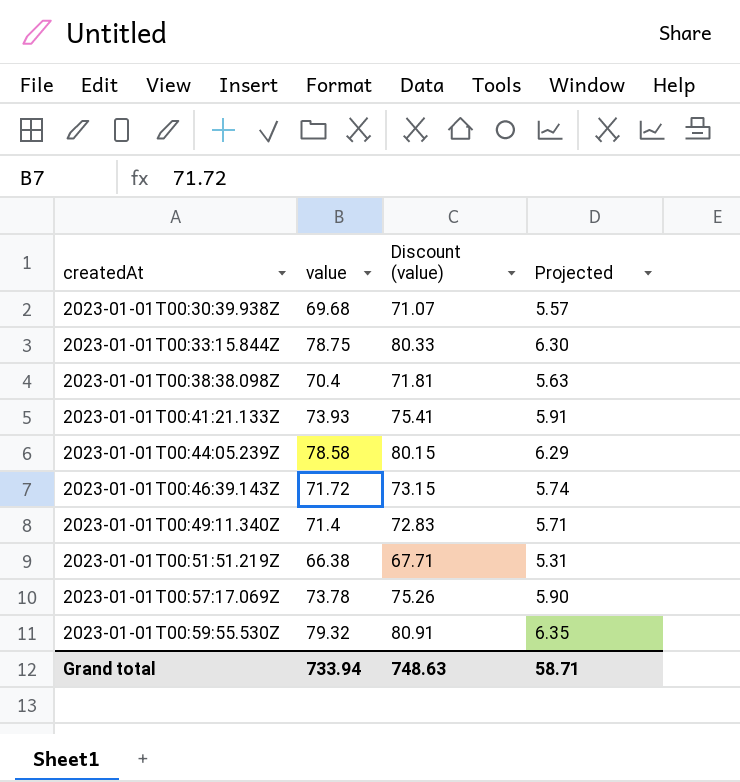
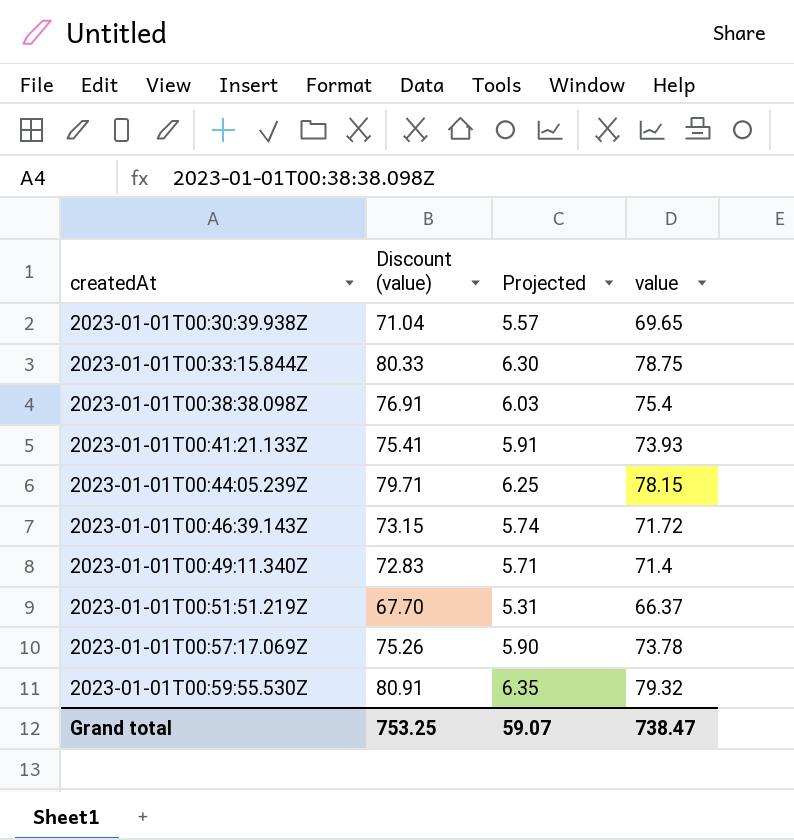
column value | position: 2 -> 4
2023-01-01T00:30:39.938Z | Discount (value): 71.07 -> 71.04
2023-01-01T00:30:39.938Z | value: 69.68 -> 69.65
2023-01-01T00:38:38.098Z | Discount (value): 71.81 -> 76.91
2023-01-01T00:38:38.098Z | Projected: 5.63 -> 6.03
2023-01-01T00:38:38.098Z | value: 70.4 -> 75.4
2023-01-01T00:44:05.239Z | Discount (value): 80.15 -> 79.71
2023-01-01T00:44:05.239Z | Projected: 6.29 -> 6.25
2023-01-01T00:44:05.239Z | value: 78.58 -> 78.15
2023-01-01T00:51:51.219Z | Discount (value): 67.71 -> 67.70
2023-01-01T00:51:51.219Z | value: 66.38 -> 66.37
Grand total | Discount (value): 748.63 -> 753.25
Grand total | Projected: 58.71 -> 59.07
Grand total | value: 733.94 -> 738.47

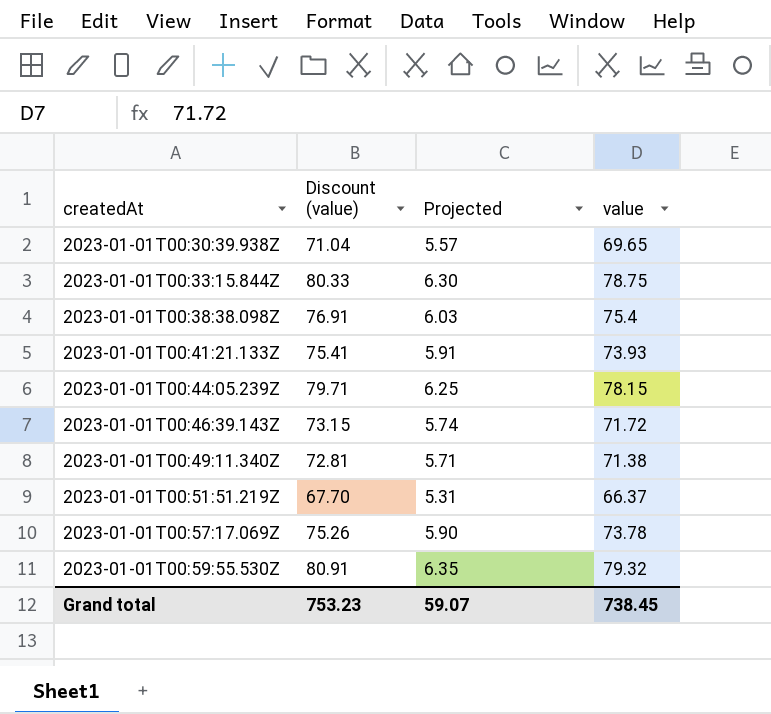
2023-01-01T00:49:11.340Z | Discount (value): 72.83 -> 72.81
2023-01-01T00:49:11.340Z | value: 71.4 -> 71.38
Grand total | Discount (value): 753.25 -> 753.23
Grand total | value: 738.47 -> 738.45

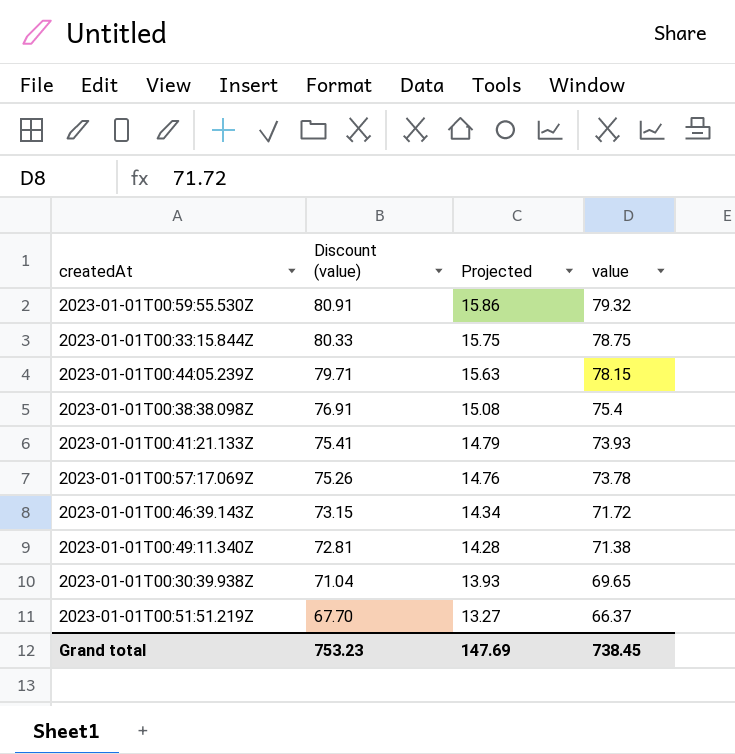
row order: createdAt ascending -> Discount (value) descending
column Projected | formula: [value] * 0.08 -> [value] * 0.2
Grand total | Projected: 59.07 -> 147.69

